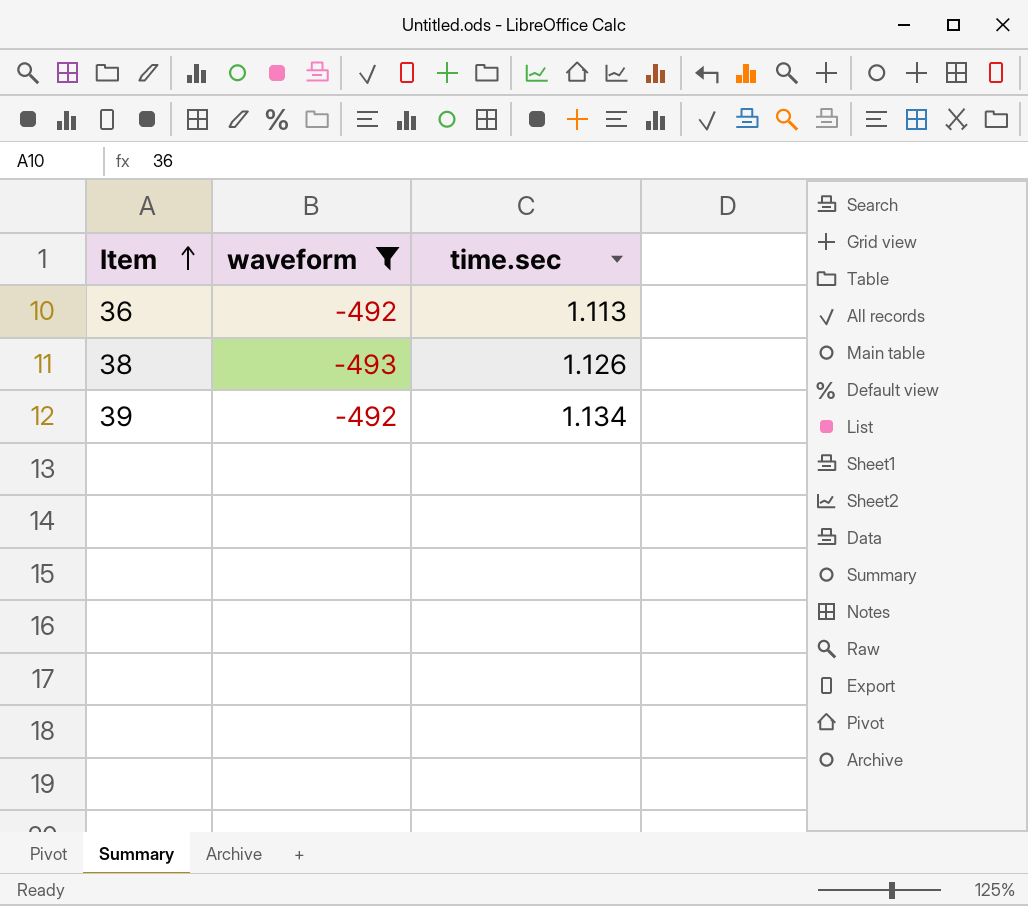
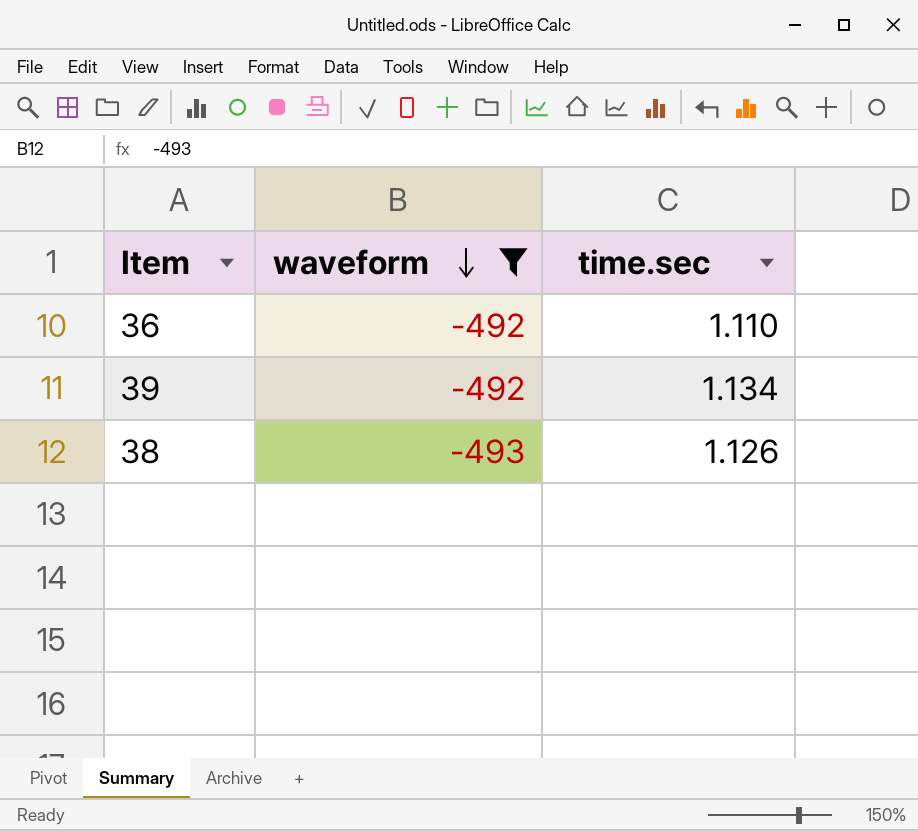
row order: Item ascending -> waveform descending
36 | time.sec: 1.113 -> 1.110

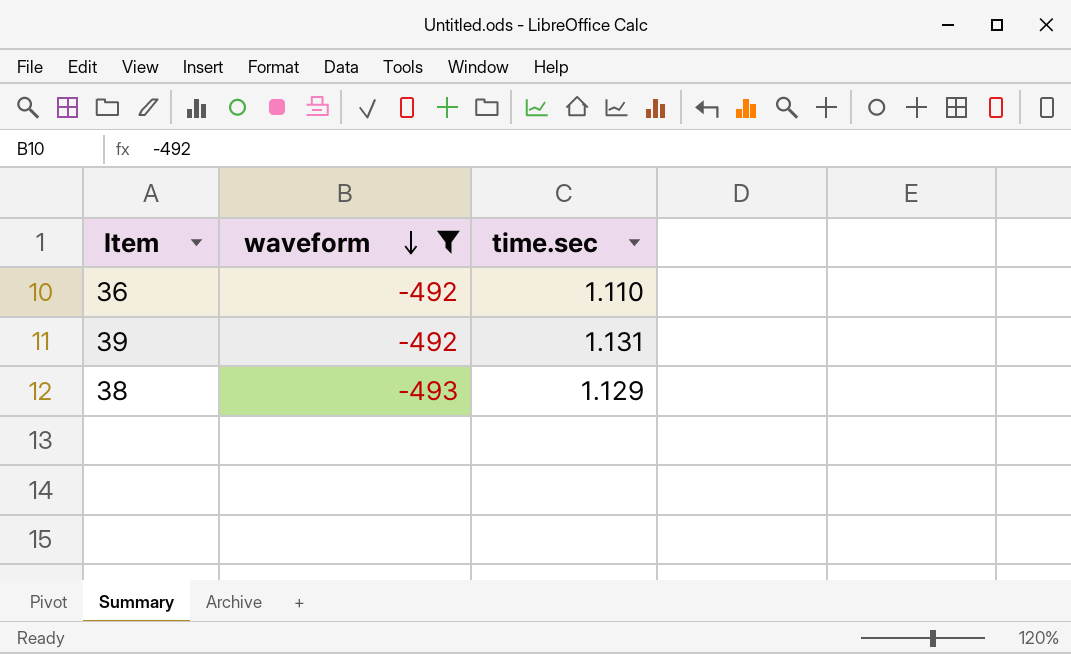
39 | time.sec: 1.134 -> 1.131
38 | time.sec: 1.126 -> 1.129

